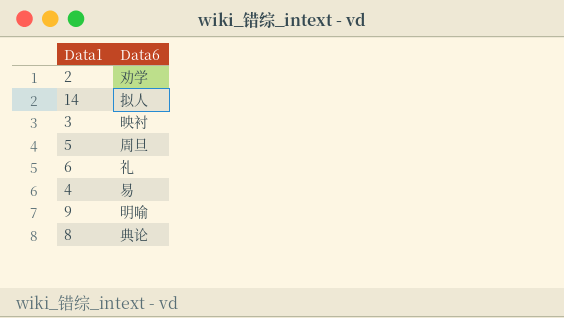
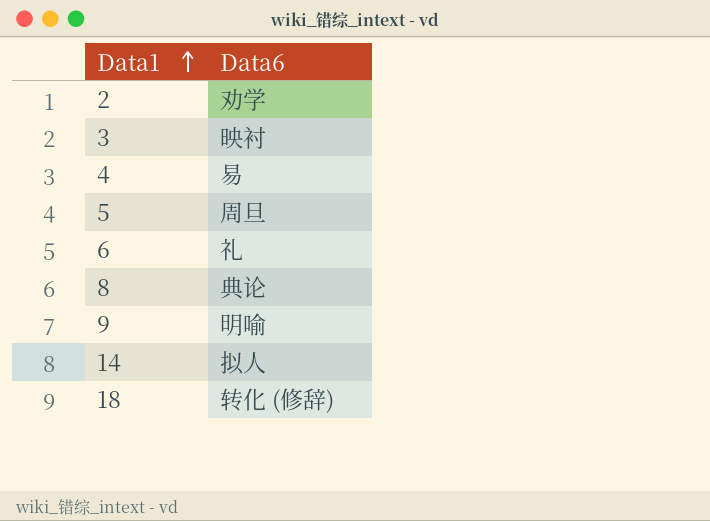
row order: none -> Data1 ascending
row 18: none -> 转化 (修辞)

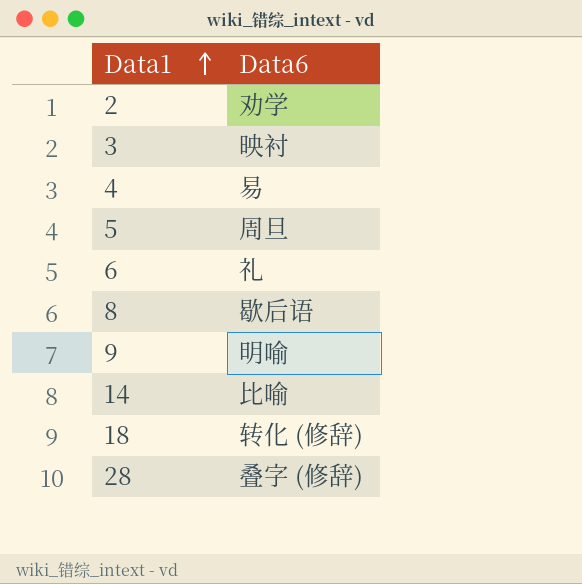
8 | Data6: 典论 -> 歇后语
14 | Data6: 拟人 -> 比喻
row 28: none -> 叠字 (修辞)

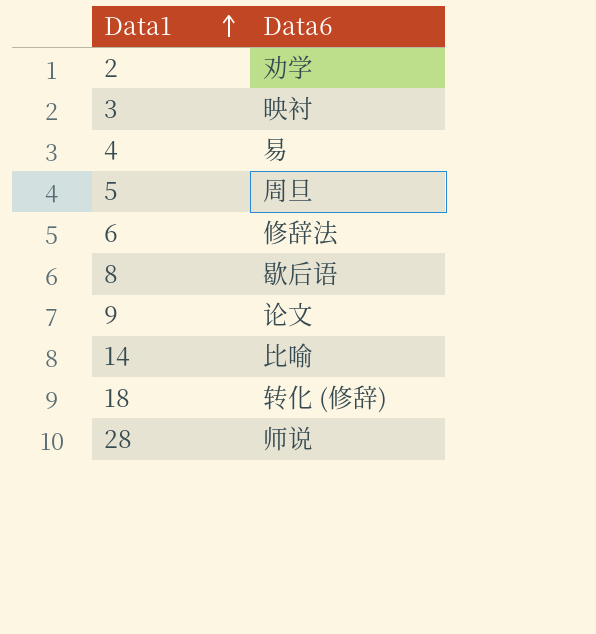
6 | Data6: 礼 -> 修辞法
9 | Data6: 明喻 -> 论文
28 | Data6: 叠字 (修辞) -> 师说

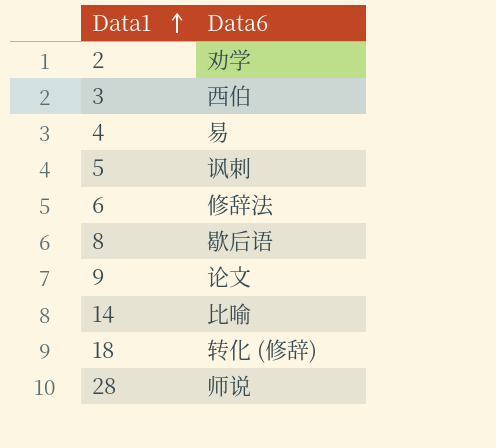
3 | Data6: 映衬 -> 西伯
5 | Data6: 周旦 -> 讽刺

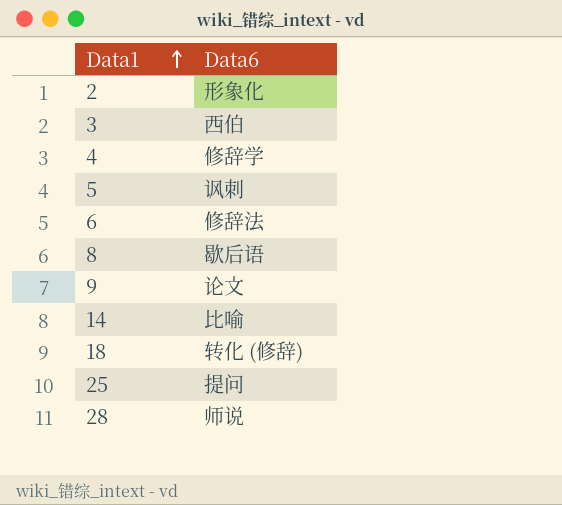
2 | Data6: 劝学 -> 形象化
4 | Data6: 易 -> 修辞学
row 25: none -> 提问

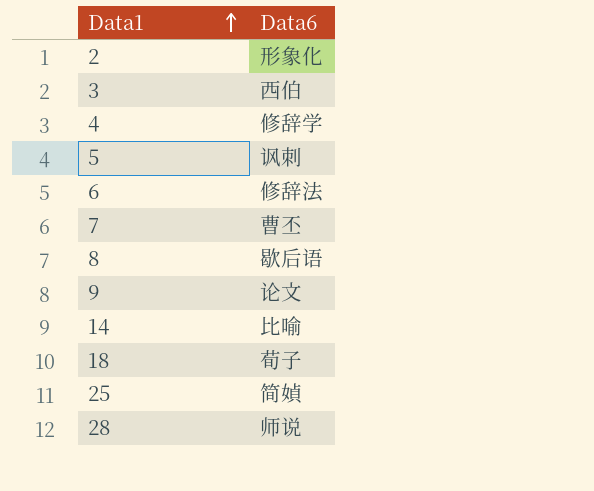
row 7: none -> 曹丕
18 | Data6: 转化 (修辞) -> 荀子
25 | Data6: 提问 -> 简媜

